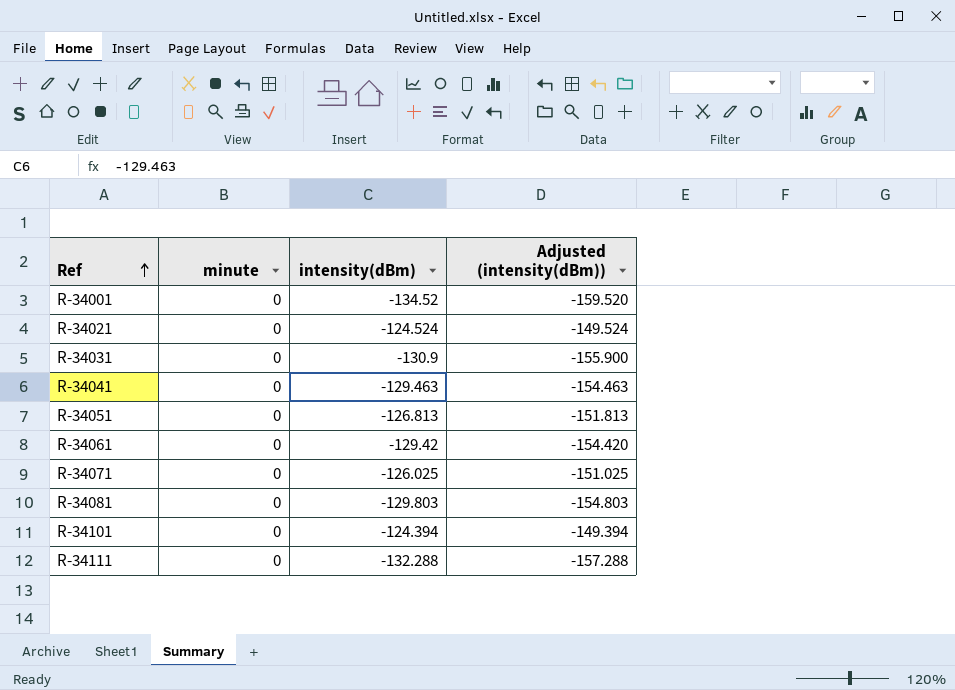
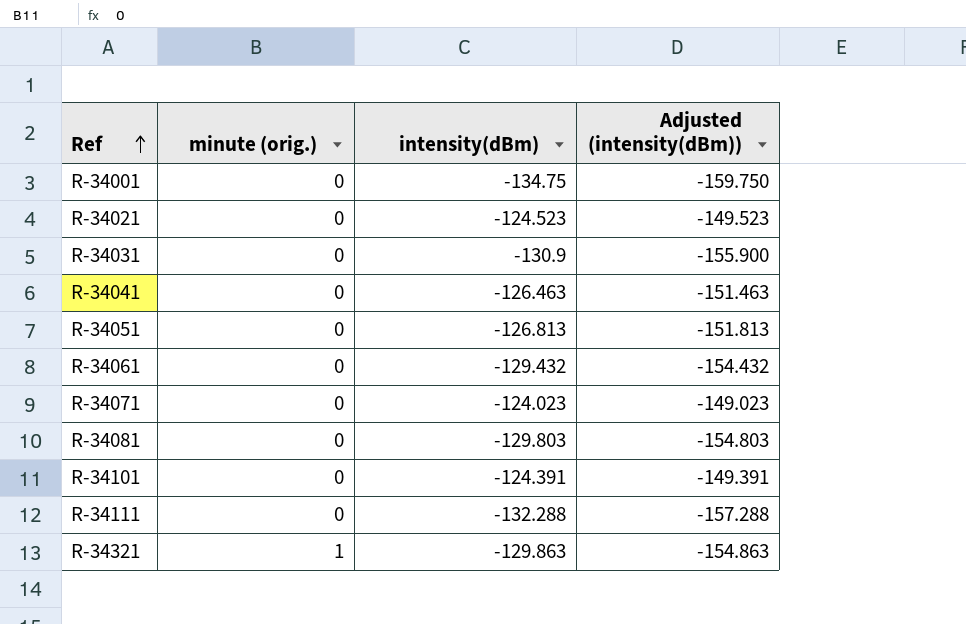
column name: minute -> minute (orig.)
R-34001 | intensity(dBm): -134.52 -> -134.75
R-34001 | Adjusted (intensity(dBm)): -159.520 -> -159.750
R-34021 | intensity(dBm): -124.524 -> -124.523
R-34021 | Adjusted (intensity(dBm)): -149.524 -> -149.523
R-34041 | intensity(dBm): -129.463 -> -126.463
R-34041 | Adjusted (intensity(dBm)): -154.463 -> -151.463
R-34061 | intensity(dBm): -129.42 -> -129.432
R-34061 | Adjusted (intensity(dBm)): -154.420 -> -154.432
R-34071 | intensity(dBm): -126.025 -> -124.023
R-34071 | Adjusted (intensity(dBm)): -151.025 -> -149.023
R-34101 | intensity(dBm): -124.394 -> -124.391
R-34101 | Adjusted (intensity(dBm)): -149.394 -> -149.391
row R-34321: none -> 1 | -129.863 | -154.863

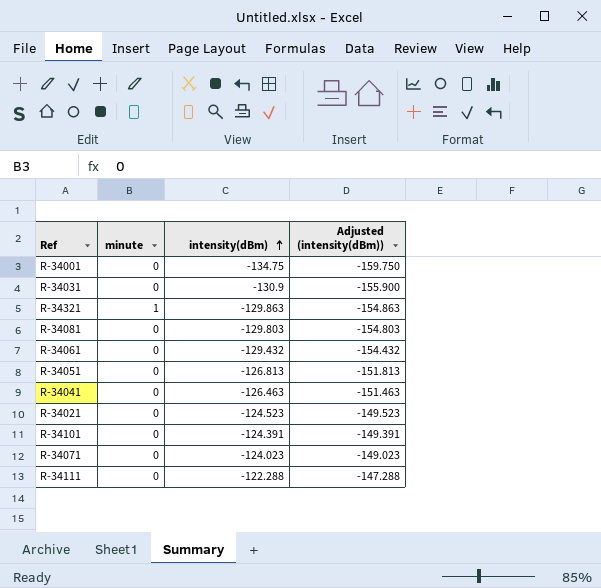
row order: Ref ascending -> intensity(dBm) ascending
column name: minute (orig.) -> minute
R-34111 | intensity(dBm): -132.288 -> -122.288
R-34111 | Adjusted (intensity(dBm)): -157.288 -> -147.288

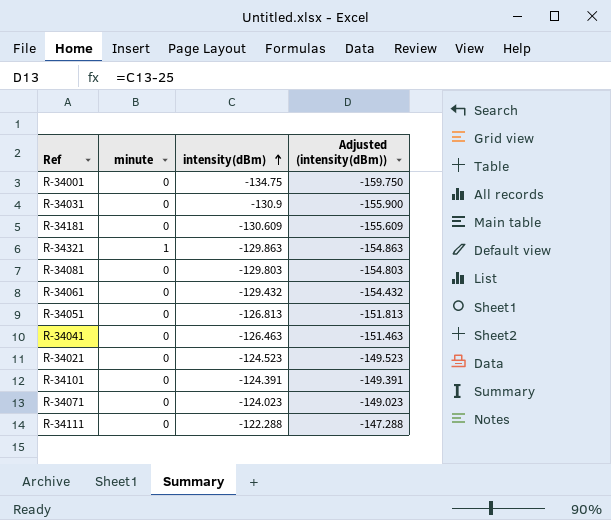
row R-34181: none -> 0 | -130.609 | -155.609

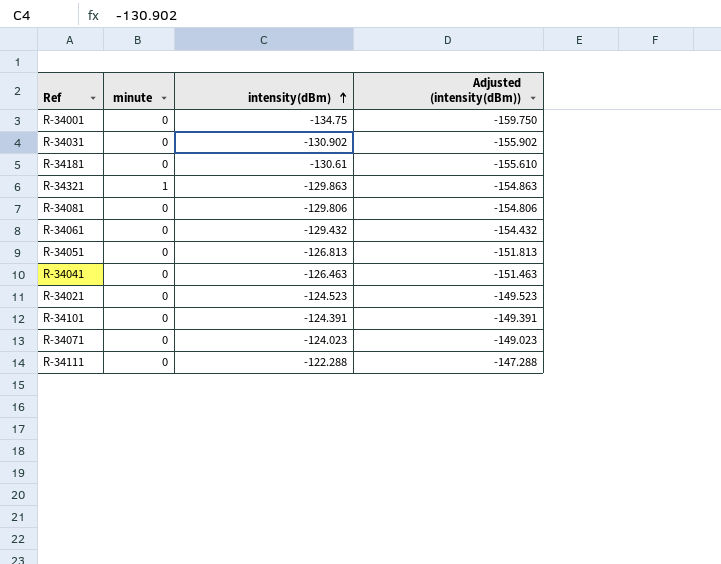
R-34031 | intensity(dBm): -130.9 -> -130.902
R-34031 | Adjusted (intensity(dBm)): -155.900 -> -155.902
R-34181 | intensity(dBm): -130.609 -> -130.61
R-34181 | Adjusted (intensity(dBm)): -155.609 -> -155.610
R-34081 | intensity(dBm): -129.803 -> -129.806
R-34081 | Adjusted (intensity(dBm)): -154.803 -> -154.806

